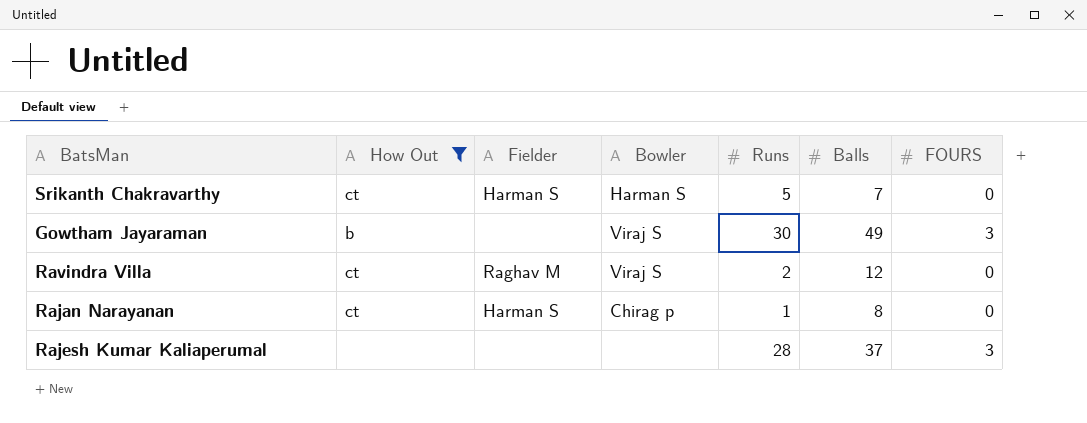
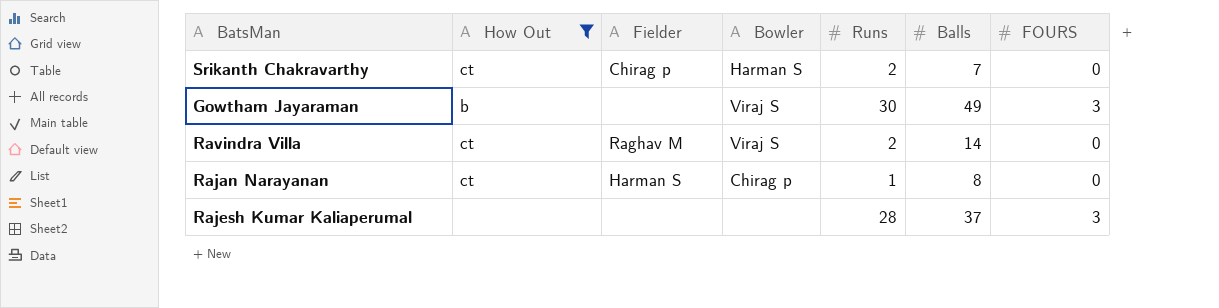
Srikanth Chakravarthy | Fielder: Harman S -> Chirag p
Srikanth Chakravarthy | Runs: 5 -> 2
Ravindra Villa | Balls: 12 -> 14

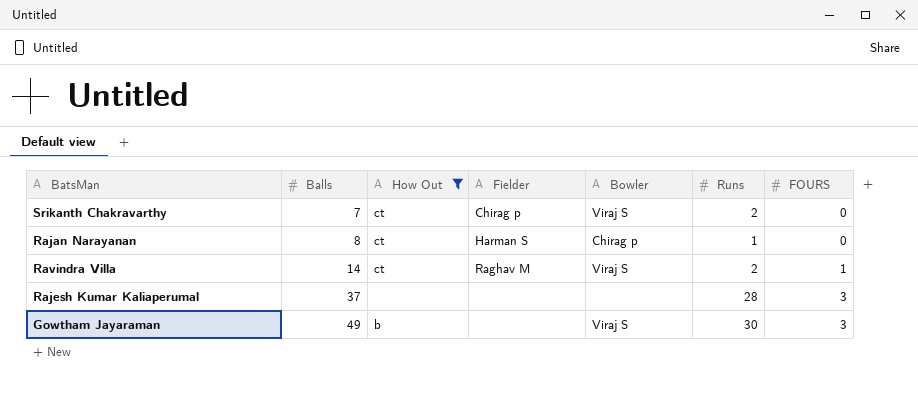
row order: none -> Balls ascending
column Balls | position: 6 -> 2
Srikanth Chakravarthy | Bowler: Harman S -> Viraj S
Ravindra Villa | FOURS: 0 -> 1

